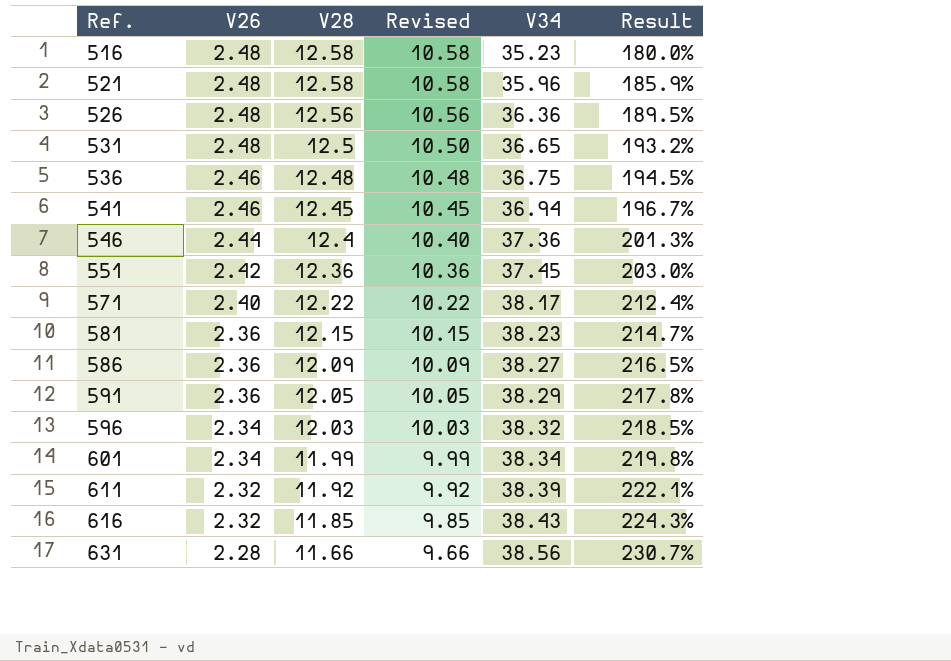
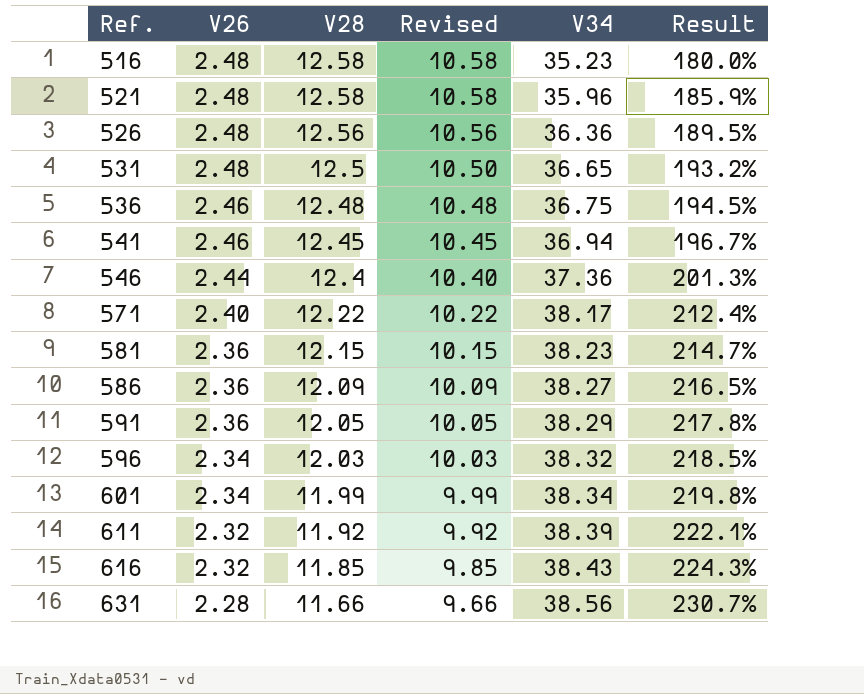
row 551: 2.42 | 12.36 | 10.36 | 37.45 | 203.0% -> none

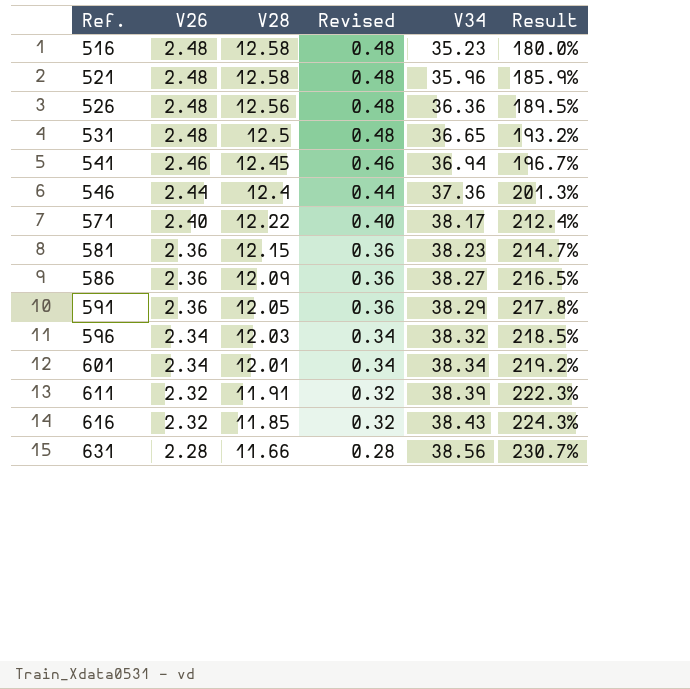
column Revised | formula: [V28] - 2 -> [V26] - 2
row 536: 2.46 | 12.48 | 10.48 | 36.75 | 194.5% -> none
601 | V28: 11.99 -> 12.01
601 | Result: 219.8% -> 219.2%
611 | V28: 11.92 -> 11.91
611 | Result: 222.1% -> 222.3%

